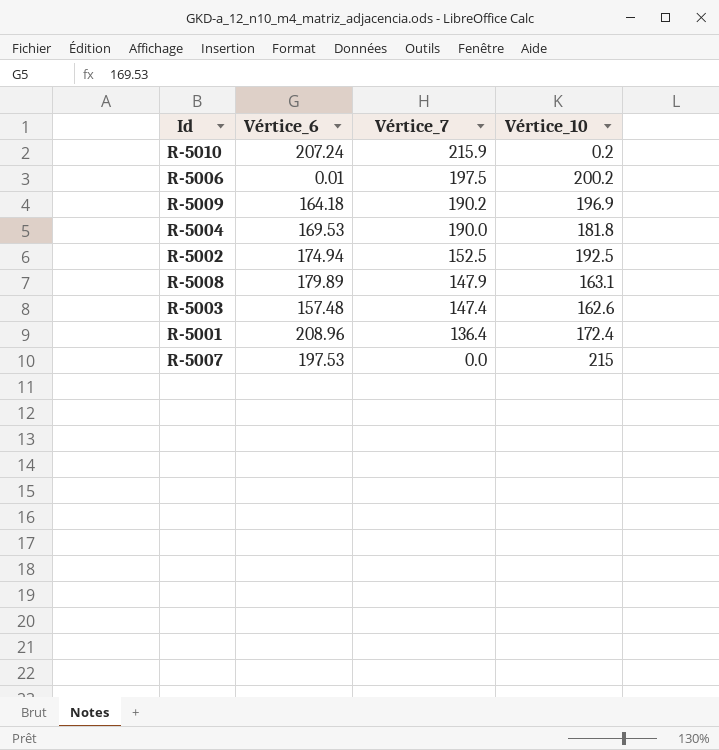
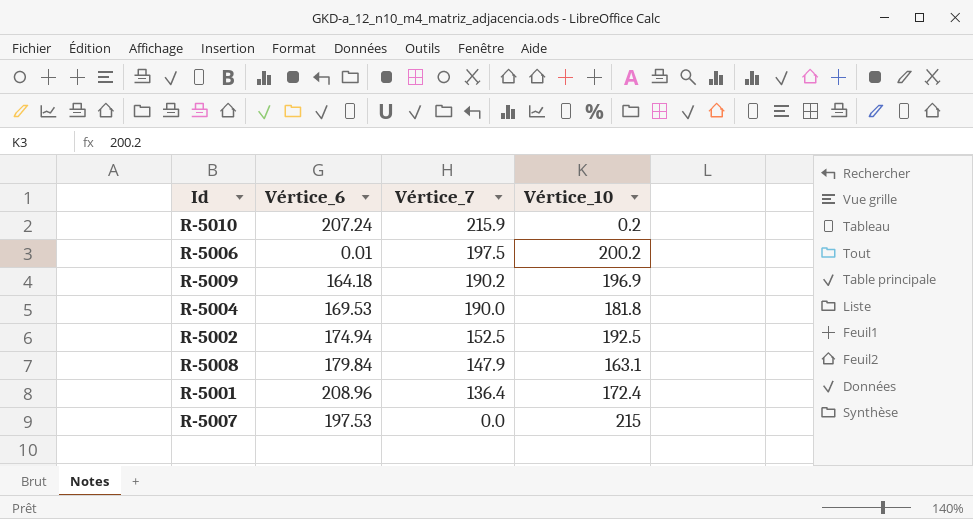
row R-5003: 157.48 | 147.4 | 162.6 -> none
R-5008 | Vértice_6: 179.89 -> 179.84

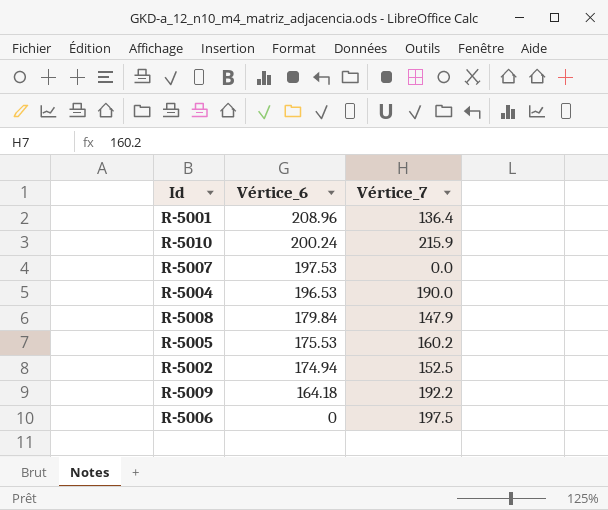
row order: Vértice_7 descending -> Vértice_6 descending
column Vértice_10 | position: 4 -> none
R-5010 | Vértice_6: 207.24 -> 200.24
R-5004 | Vértice_6: 169.53 -> 196.53
row R-5005: none -> 175.53 | 160.2
R-5009 | Vértice_7: 190.2 -> 192.2
R-5006 | Vértice_6: 0.01 -> 0

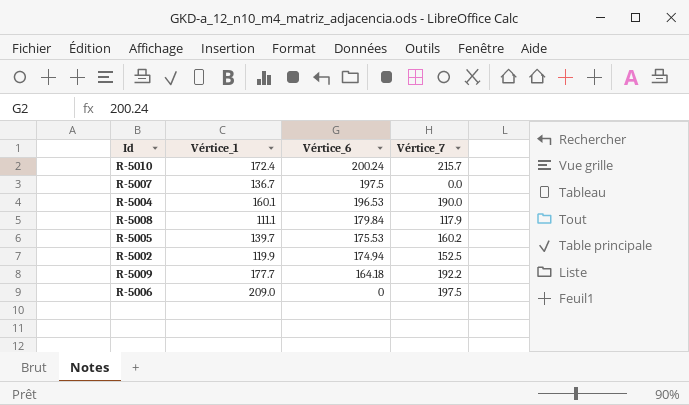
column Vértice_1 | position: none -> 2
row R-5001: 208.96 | 136.4 -> none
R-5010 | Vértice_7: 215.9 -> 215.7
R-5007 | Vértice_6: 197.53 -> 197.5
R-5008 | Vértice_7: 147.9 -> 117.9

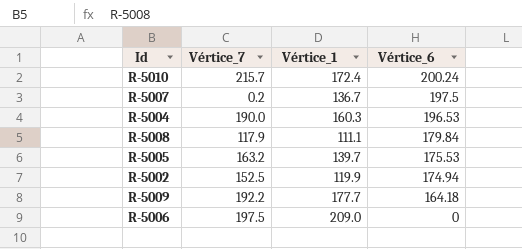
column Vértice_7 | position: 4 -> 2
R-5007 | Vértice_7: 0.0 -> 0.2
R-5004 | Vértice_1: 160.1 -> 160.3
R-5005 | Vértice_7: 160.2 -> 163.2

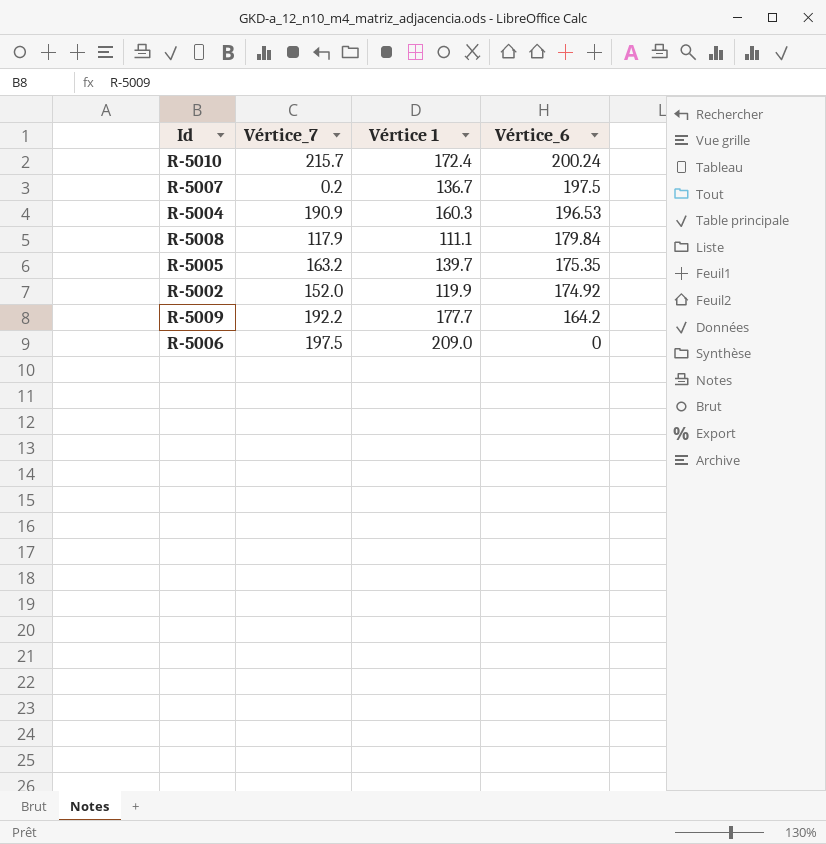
column name: Vértice_1 -> Vértice 1
R-5004 | Vértice_7: 190.0 -> 190.9
R-5005 | Vértice_6: 175.53 -> 175.35
R-5002 | Vértice_7: 152.5 -> 152.0
R-5002 | Vértice_6: 174.94 -> 174.92
R-5009 | Vértice_6: 164.18 -> 164.2

